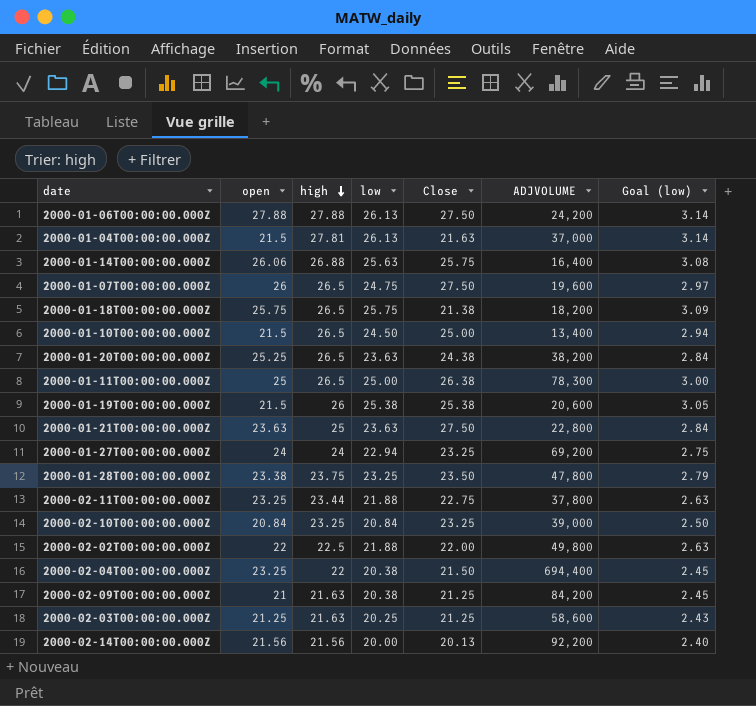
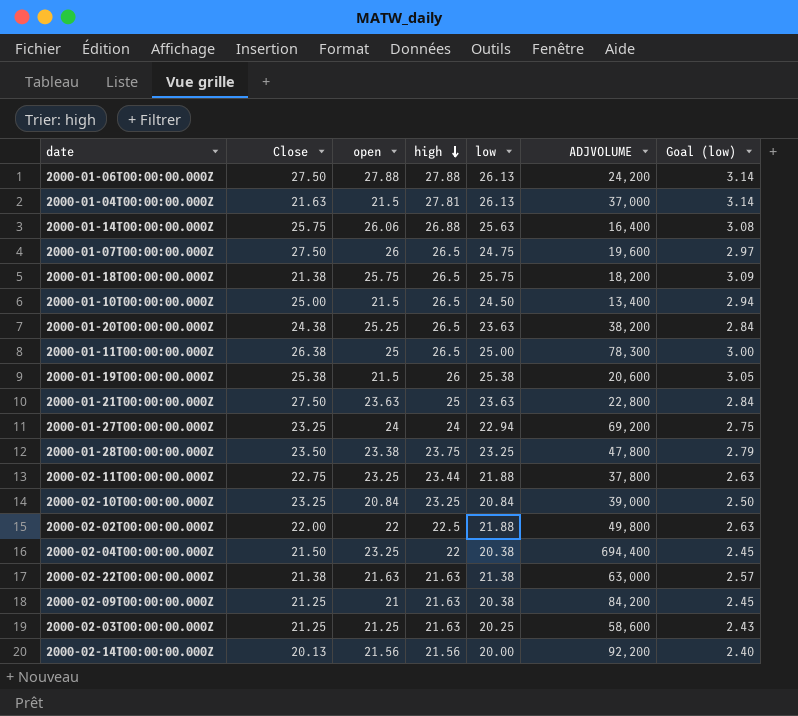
column Close | position: 5 -> 2
row 2000-02-22T00:00:00.000Z: none -> 21.38 | 21.63 | 21.63 | 21.38 | 63,000 | 2.57

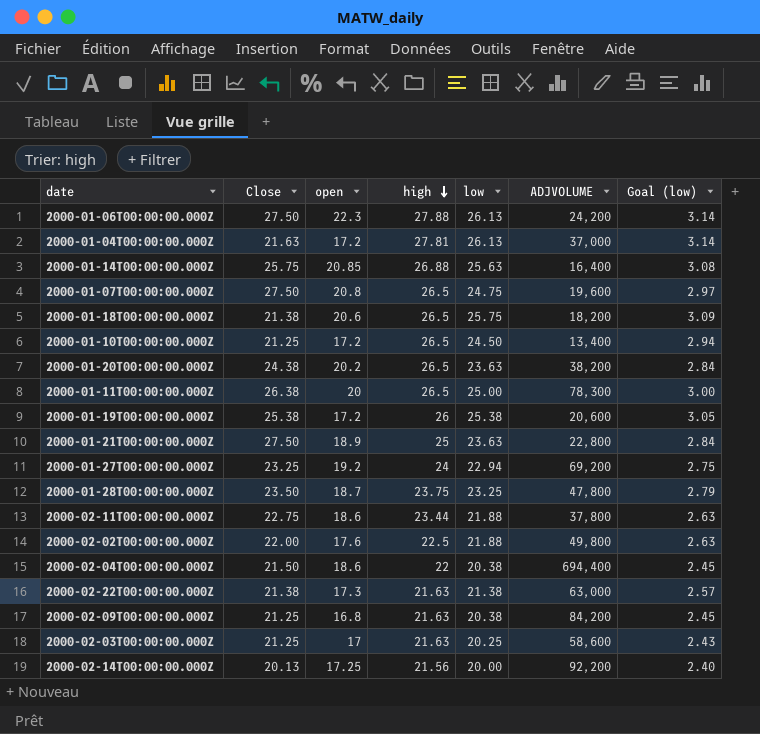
row 2000-02-10T00:00:00.000Z: 23.25 | 20.84 | 23.25 | 20.84 | 39,000 | 2.50 -> none
2000-01-06T00:00:00.000Z | open: 27.88 -> 22.3
2000-01-04T00:00:00.000Z | open: 21.5 -> 17.2
2000-01-14T00:00:00.000Z | open: 26.06 -> 20.85
2000-01-07T00:00:00.000Z | open: 26 -> 20.8
2000-01-18T00:00:00.000Z | open: 25.75 -> 20.6
2000-01-10T00:00:00.000Z | Close: 25.00 -> 21.25
2000-01-10T00:00:00.000Z | open: 21.5 -> 17.2
2000-01-20T00:00:00.000Z | open: 25.25 -> 20.2
2000-01-11T00:00:00.000Z | open: 25 -> 20
2000-01-19T00:00:00.000Z | open: 21.5 -> 17.2
2000-01-21T00:00:00.000Z | open: 23.63 -> 18.9
2000-01-27T00:00:00.000Z | open: 24 -> 19.2
2000-01-28T00:00:00.000Z | open: 23.38 -> 18.7
2000-02-11T00:00:00.000Z | open: 23.25 -> 18.6
2000-02-02T00:00:00.000Z | open: 22 -> 17.6
2000-02-04T00:00:00.000Z | open: 23.25 -> 18.6
2000-02-22T00:00:00.000Z | open: 21.63 -> 17.3
2000-02-09T00:00:00.000Z | open: 21 -> 16.8
2000-02-03T00:00:00.000Z | open: 21.25 -> 17
2000-02-14T00:00:00.000Z | open: 21.56 -> 17.25

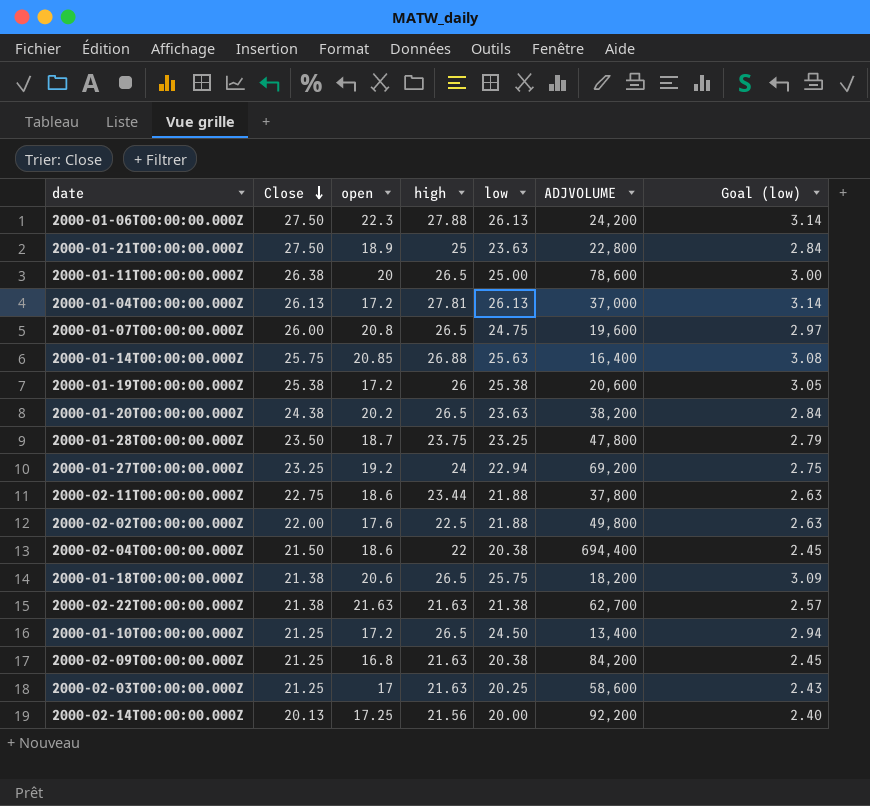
row order: high descending -> Close descending
2000-01-11T00:00:00.000Z | ADJVOLUME: 78,300 -> 78,600
2000-01-04T00:00:00.000Z | Close: 21.63 -> 26.13
2000-01-07T00:00:00.000Z | Close: 27.50 -> 26.00
2000-02-22T00:00:00.000Z | open: 17.3 -> 21.63
2000-02-22T00:00:00.000Z | ADJVOLUME: 63,000 -> 62,700

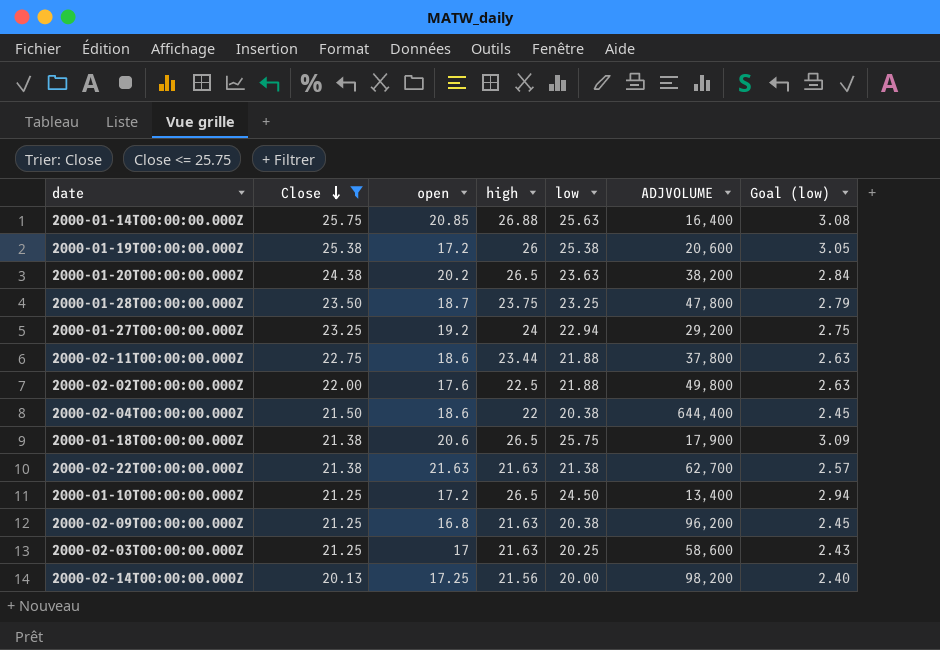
filter: none -> Close <= 25.75
2000-01-27T00:00:00.000Z | ADJVOLUME: 69,200 -> 29,200
2000-02-04T00:00:00.000Z | ADJVOLUME: 694,400 -> 644,400
2000-01-18T00:00:00.000Z | ADJVOLUME: 18,200 -> 17,900
2000-02-09T00:00:00.000Z | ADJVOLUME: 84,200 -> 96,200
2000-02-14T00:00:00.000Z | ADJVOLUME: 92,200 -> 98,200

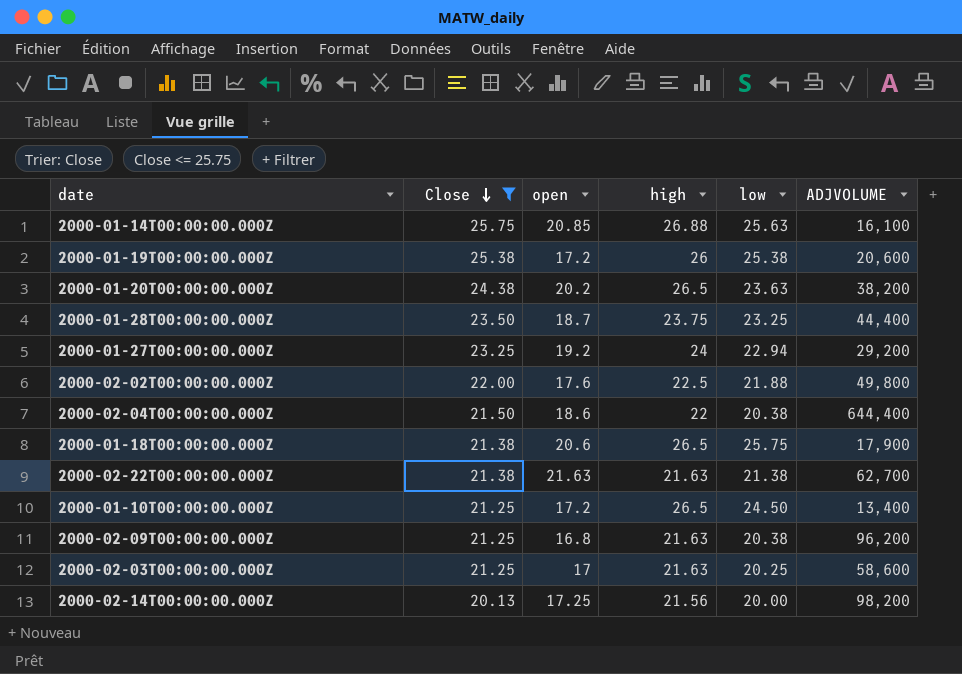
column Goal (low) | formula: [low] * 0.12 -> none
row 2000-02-11T00:00:00.000Z: 22.75 | 18.6 | 23.44 | 21.88 | 37,800 | 2.63 -> none
2000-01-14T00:00:00.000Z | ADJVOLUME: 16,400 -> 16,100
2000-01-28T00:00:00.000Z | ADJVOLUME: 47,800 -> 44,400

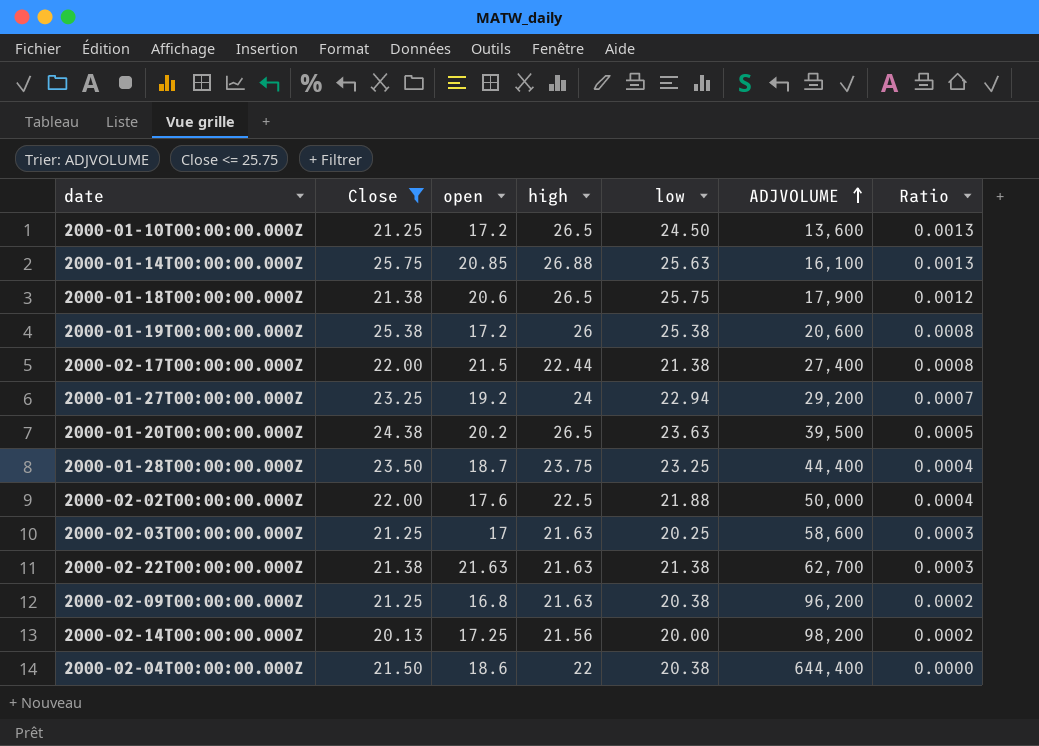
row order: Close descending -> ADJVOLUME ascending
column Ratio | formula: none -> [open] / [ADJVOLUME]
2000-01-10T00:00:00.000Z | ADJVOLUME: 13,400 -> 13,600
row 2000-02-17T00:00:00.000Z: none -> 22.00 | 21.5 | 22.44 | 21.38 | 27,400 | 0.0008
2000-01-20T00:00:00.000Z | ADJVOLUME: 38,200 -> 39,500
2000-02-02T00:00:00.000Z | ADJVOLUME: 49,800 -> 50,000

